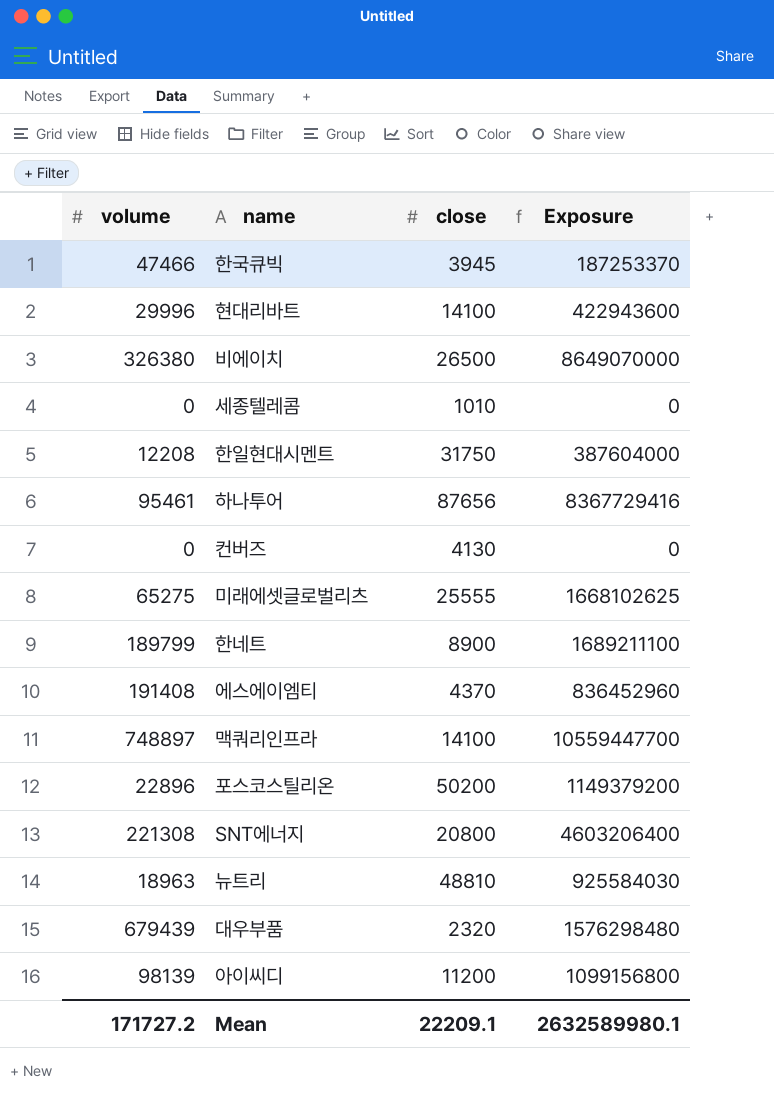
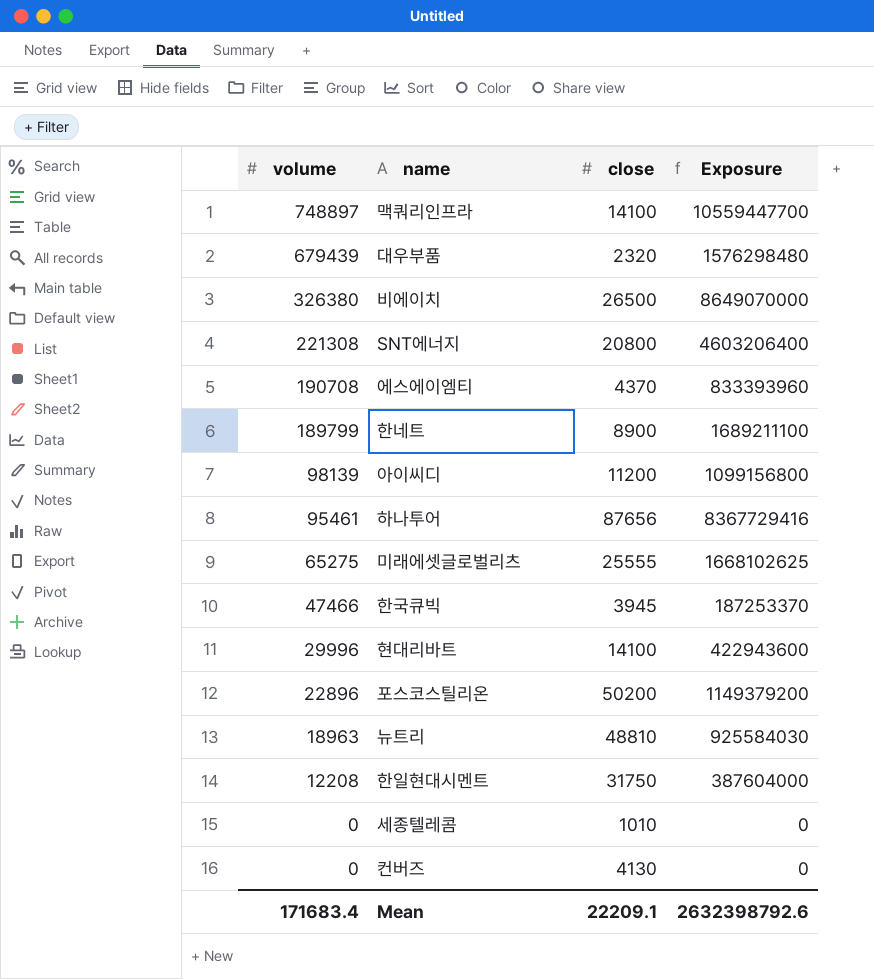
row order: none -> volume descending
에스에이엠티 | volume: 191408 -> 190708
에스에이엠티 | Exposure: 836452960 -> 833393960
Mean | volume: 171727.2 -> 171683.4
Mean | Exposure: 2632589980.1 -> 2632398792.6

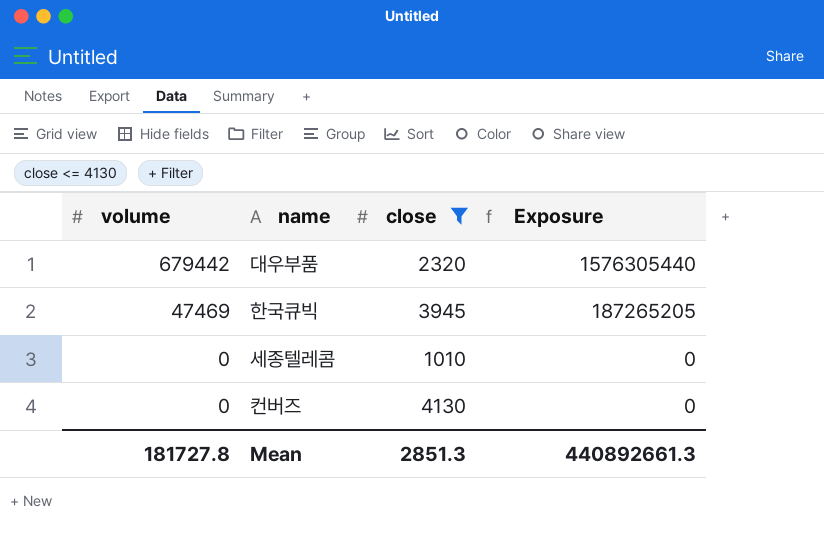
filter: none -> close <= 4130
대우부품 | volume: 679439 -> 679442
대우부품 | Exposure: 1576298480 -> 1576305440
한국큐빅 | volume: 47466 -> 47469
한국큐빅 | Exposure: 187253370 -> 187265205
Mean | volume: 171683.4 -> 181727.8
Mean | close: 22209.1 -> 2851.3
Mean | Exposure: 2632398792.6 -> 440892661.3

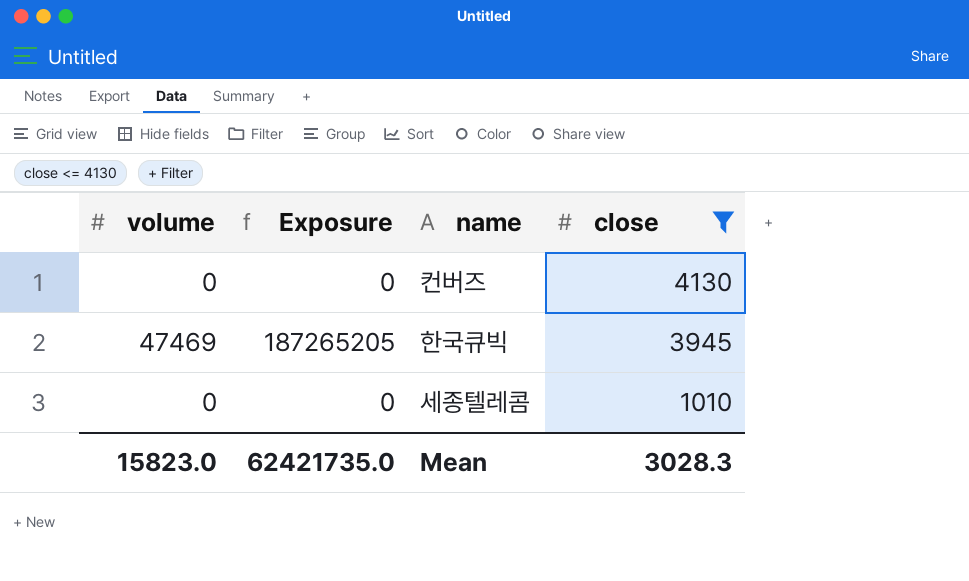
row order: volume descending -> close descending
column Exposure | position: 4 -> 2
row 대우부품: 679442 | 2320 | 1576305440 -> none
Mean | volume: 181727.8 -> 15823.0
Mean | Exposure: 440892661.3 -> 62421735.0
Mean | close: 2851.3 -> 3028.3

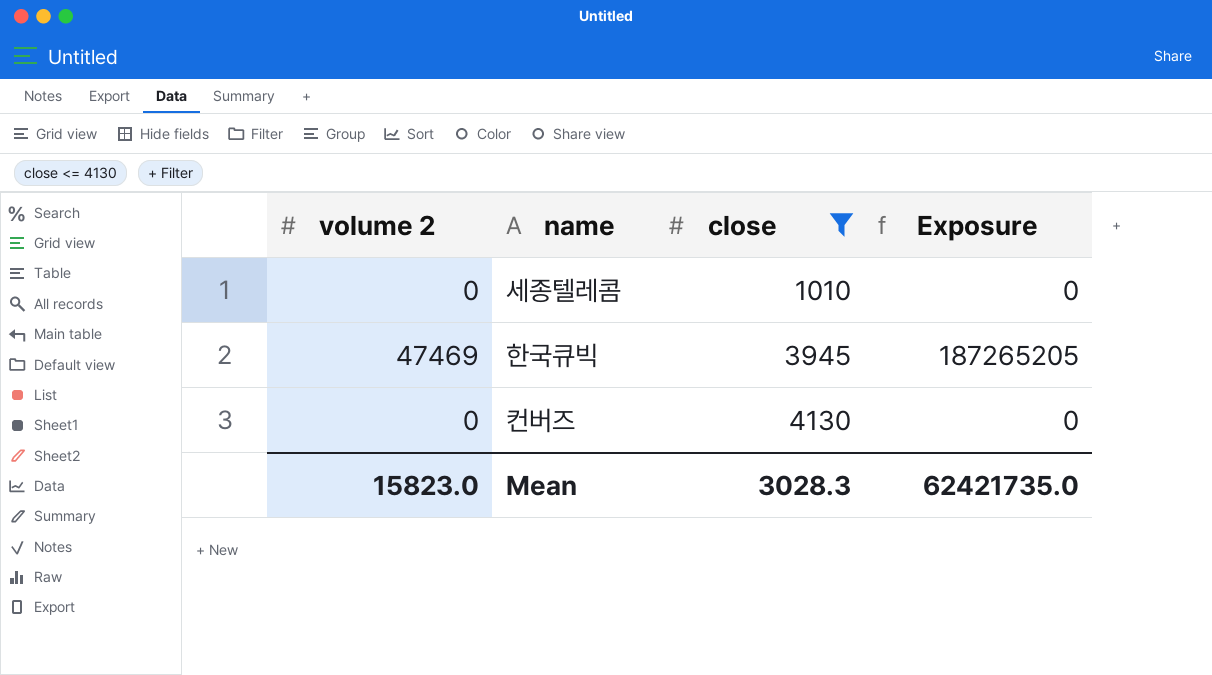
row order: close descending -> close ascending
column name: volume -> volume 2
column Exposure | position: 2 -> 4

